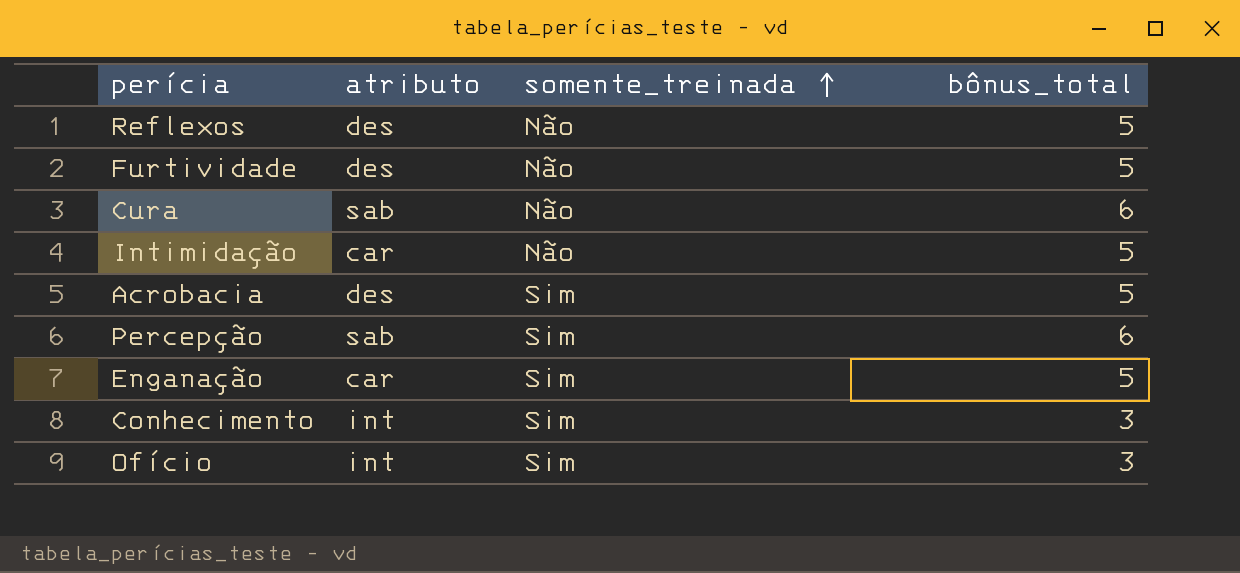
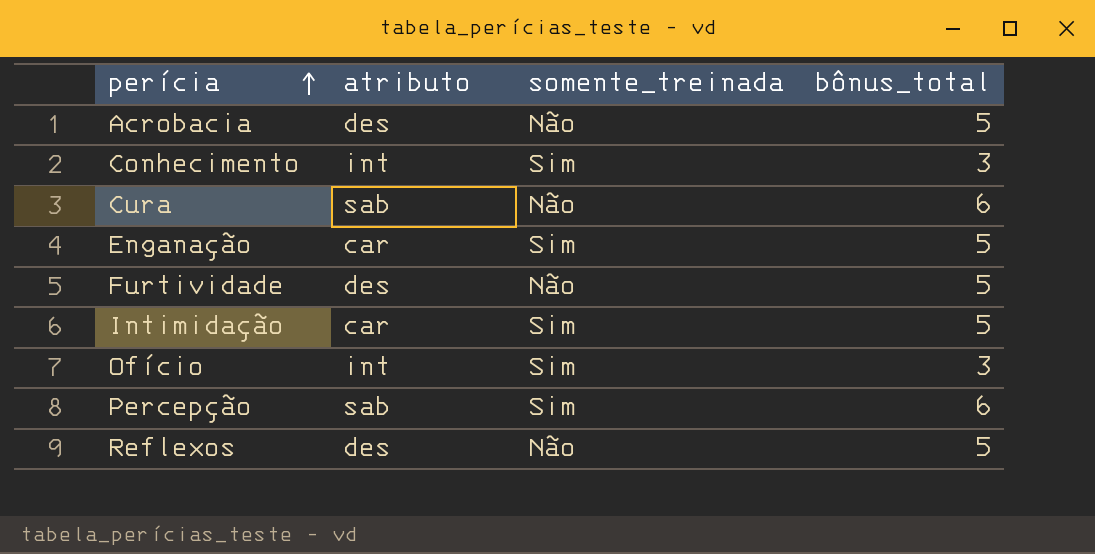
row order: somente_treinada ascending -> perícia ascending
Acrobacia | somente_treinada: Sim -> Não
Intimidação | somente_treinada: Não -> Sim

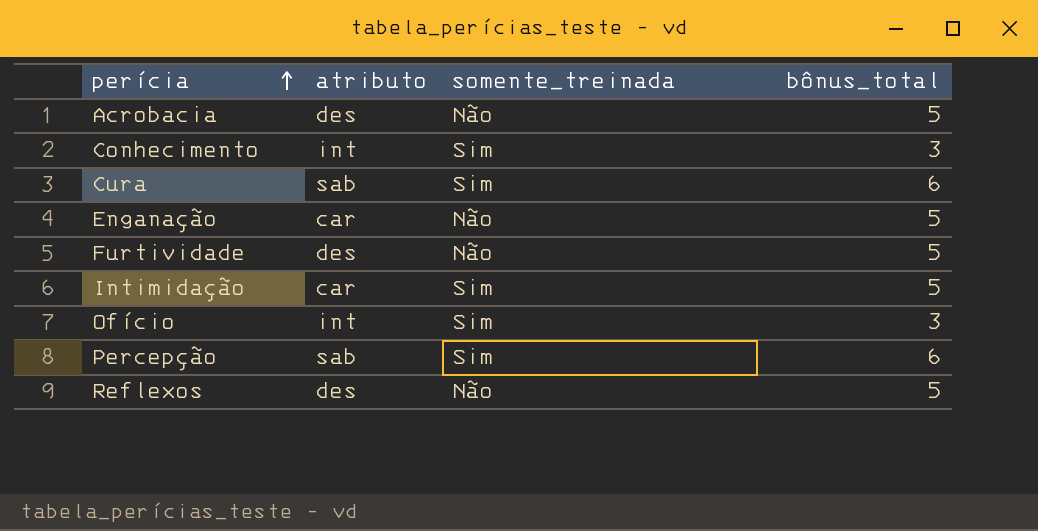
Cura | somente_treinada: Não -> Sim
Enganação | somente_treinada: Sim -> Não

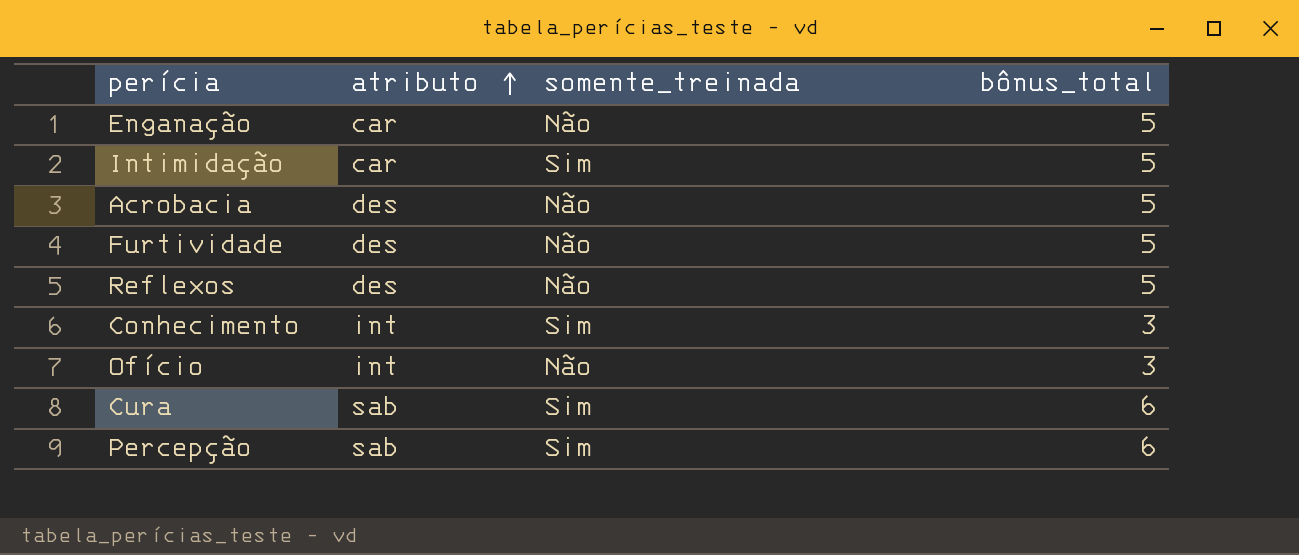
row order: perícia ascending -> atributo ascending
Ofício | somente_treinada: Sim -> Não

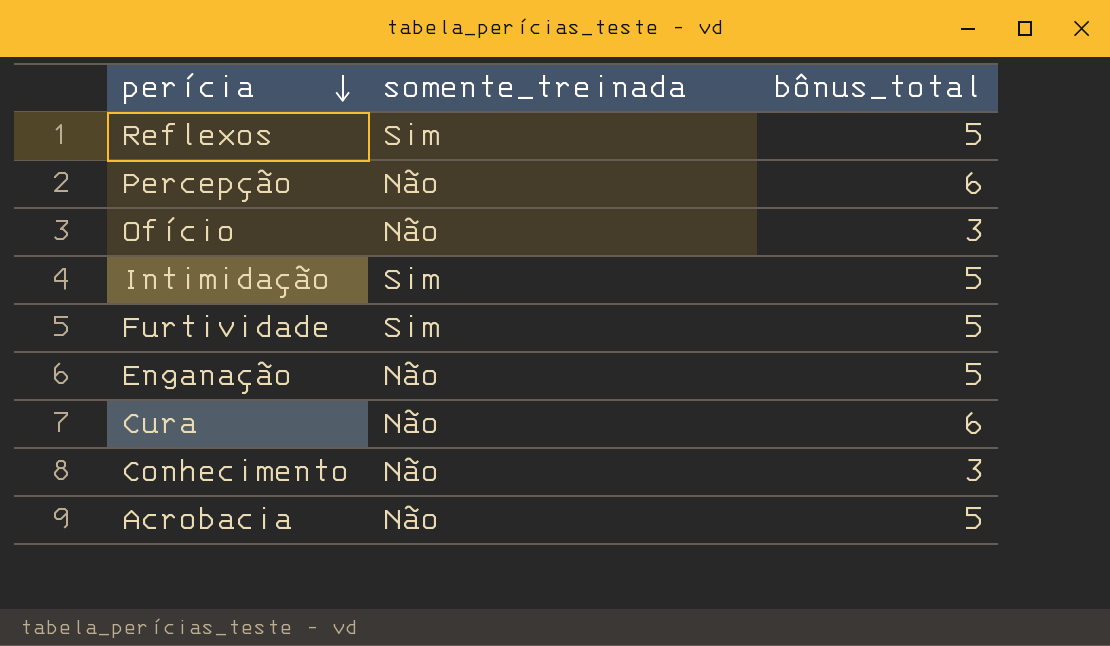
row order: atributo ascending -> perícia descending
column atributo | position: 2 -> none
Reflexos | somente_treinada: Não -> Sim
Percepção | somente_treinada: Sim -> Não
Furtividade | somente_treinada: Não -> Sim
Cura | somente_treinada: Sim -> Não
Conhecimento | somente_treinada: Sim -> Não

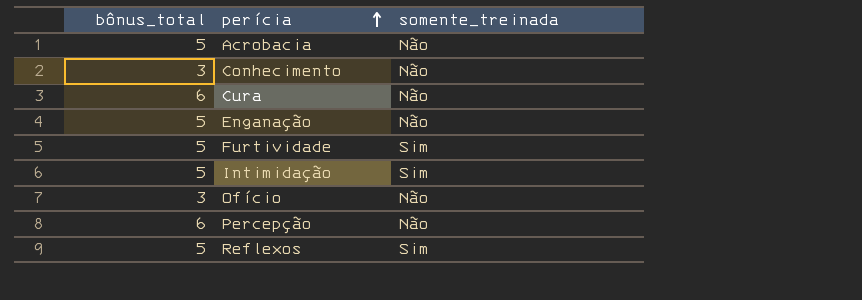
row order: perícia descending -> perícia ascending
column bônus_total | position: 3 -> 1

